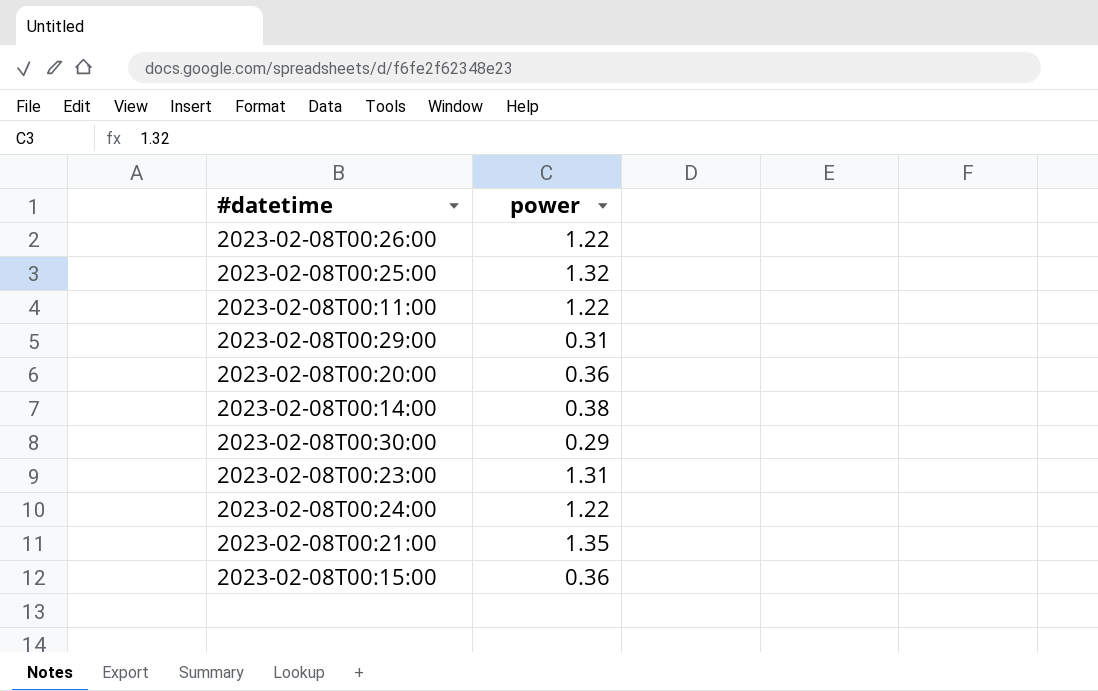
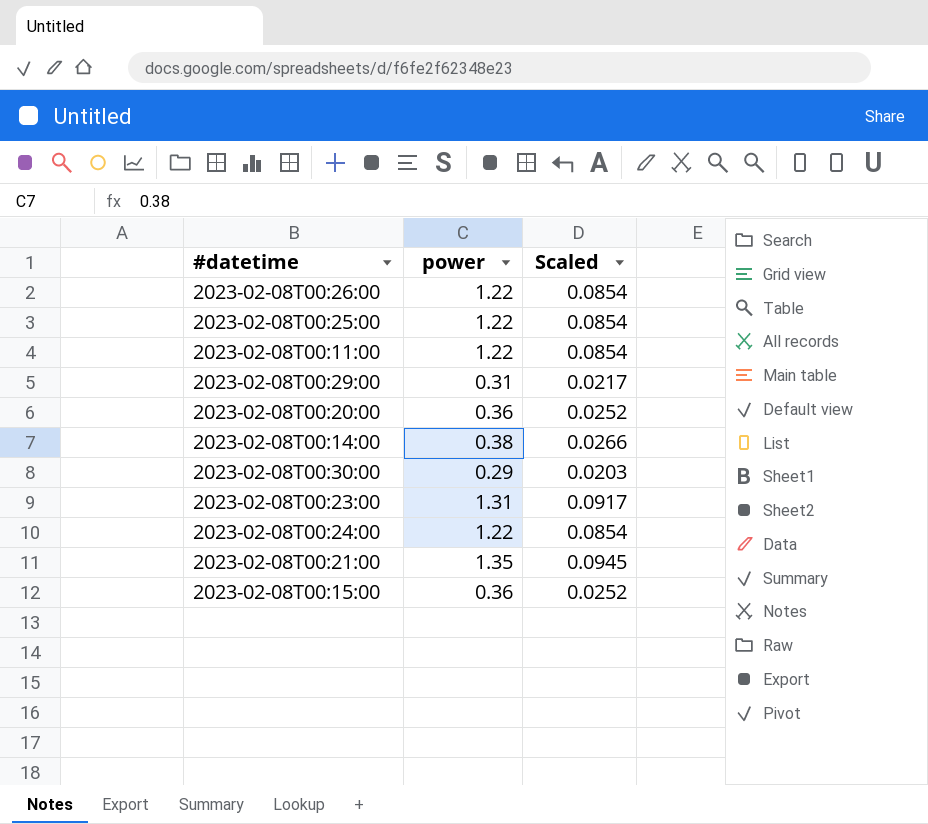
column Scaled | formula: none -> [power] * 0.07
2023-02-08T00:25:00 | power: 1.32 -> 1.22

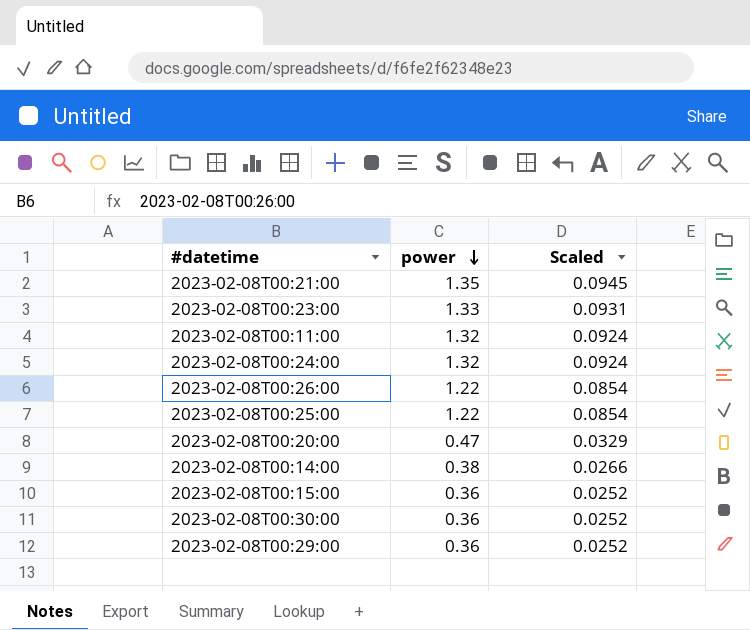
row order: none -> power descending
2023-02-08T00:23:00 | power: 1.31 -> 1.33
2023-02-08T00:23:00 | Scaled: 0.0917 -> 0.0931
2023-02-08T00:11:00 | power: 1.22 -> 1.32
2023-02-08T00:11:00 | Scaled: 0.0854 -> 0.0924
2023-02-08T00:24:00 | power: 1.22 -> 1.32
2023-02-08T00:24:00 | Scaled: 0.0854 -> 0.0924
2023-02-08T00:20:00 | power: 0.36 -> 0.47
2023-02-08T00:20:00 | Scaled: 0.0252 -> 0.0329
2023-02-08T00:30:00 | power: 0.29 -> 0.36
2023-02-08T00:30:00 | Scaled: 0.0203 -> 0.0252
2023-02-08T00:29:00 | power: 0.31 -> 0.36
2023-02-08T00:29:00 | Scaled: 0.0217 -> 0.0252

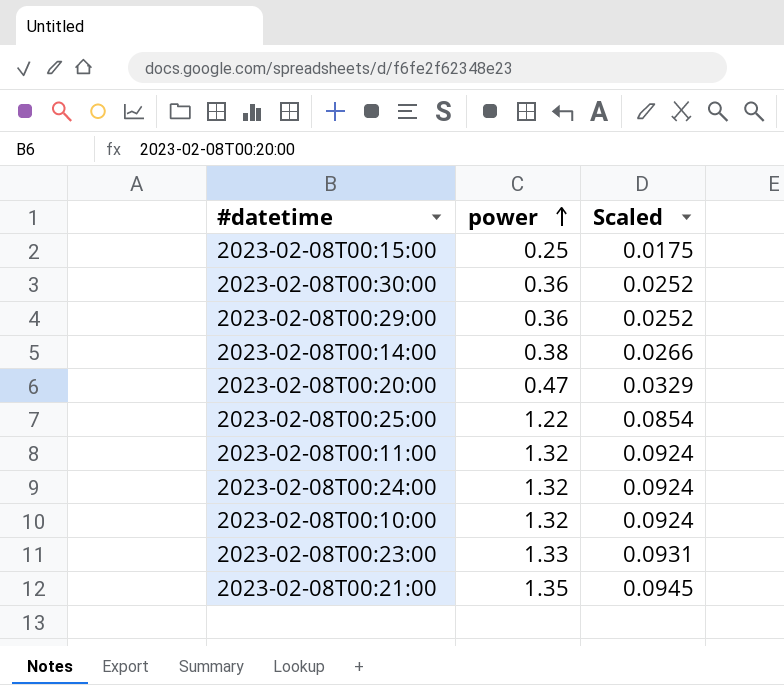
row order: power descending -> power ascending
row 2023-02-08T00:26:00: 1.22 | 0.0854 -> none
2023-02-08T00:15:00 | power: 0.36 -> 0.25
2023-02-08T00:15:00 | Scaled: 0.0252 -> 0.0175
row 2023-02-08T00:10:00: none -> 1.32 | 0.0924

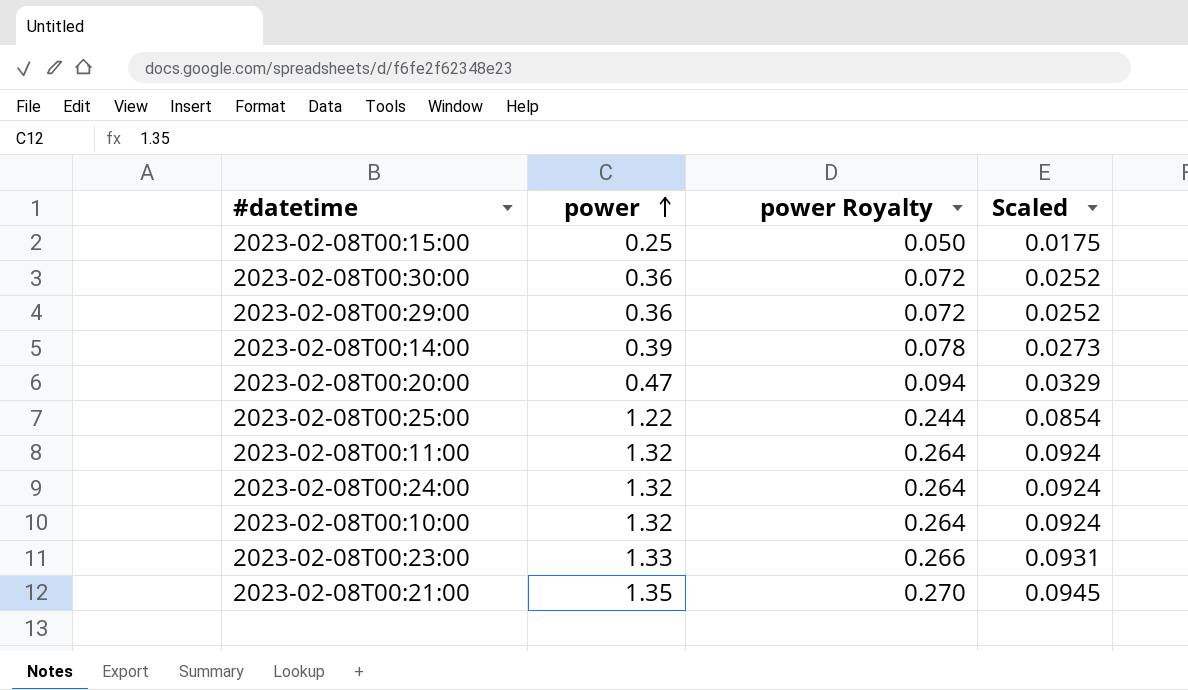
column power Royalty | formula: none -> [power] * 0.2
2023-02-08T00:14:00 | power: 0.38 -> 0.39
2023-02-08T00:14:00 | Scaled: 0.0266 -> 0.0273

